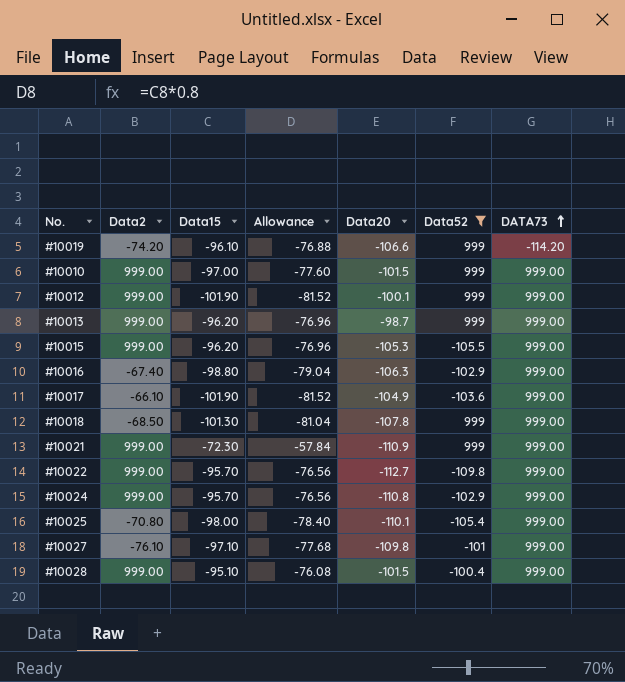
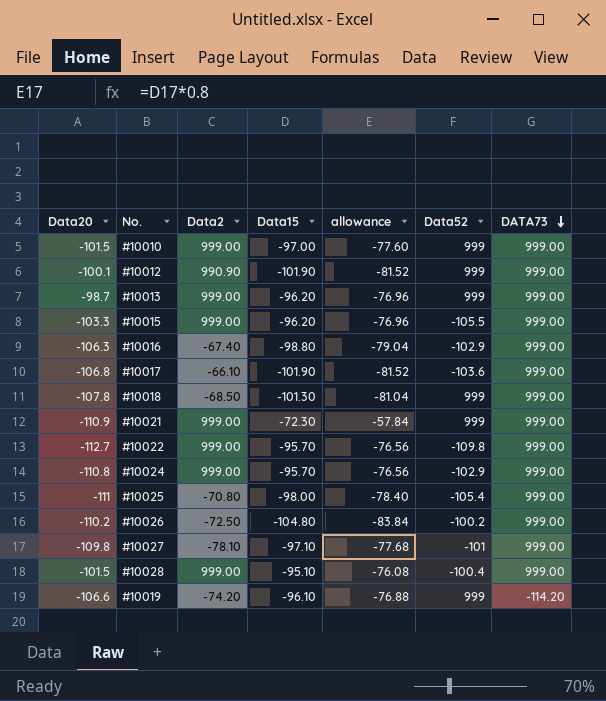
filter: Data52 != -100.2 -> none
row order: DATA73 ascending -> DATA73 descending
column Data20 | position: 5 -> 1
column name: Allowance -> allowance
#10012 | Data2: 999.00 -> 990.90
#10015 | Data20: -105.3 -> -103.3
#10017 | Data20: -104.9 -> -106.8
#10025 | Data20: -110.1 -> -111
#10027 | Data2: -76.10 -> -78.10

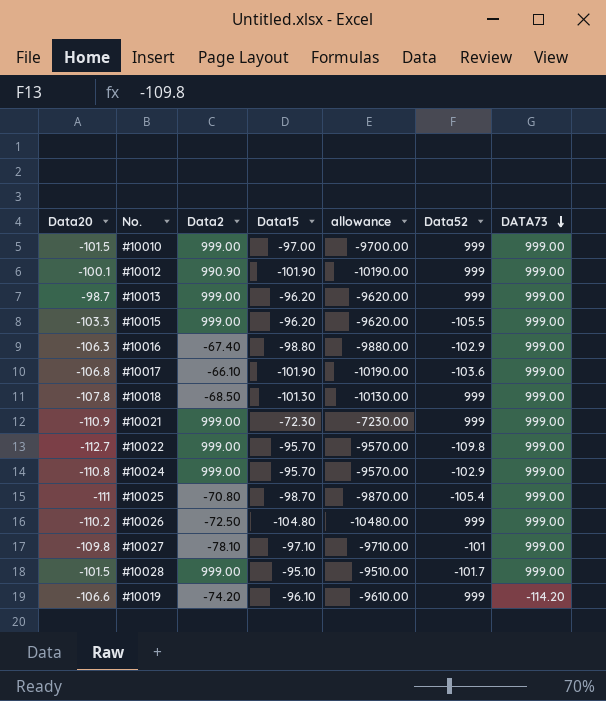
column allowance | formula: [Data15] * 0.8 -> [Data15] * 100
#10025 | Data15: -98.00 -> -98.70
#10026 | Data52: -100.2 -> 999
#10028 | Data52: -100.4 -> -101.7

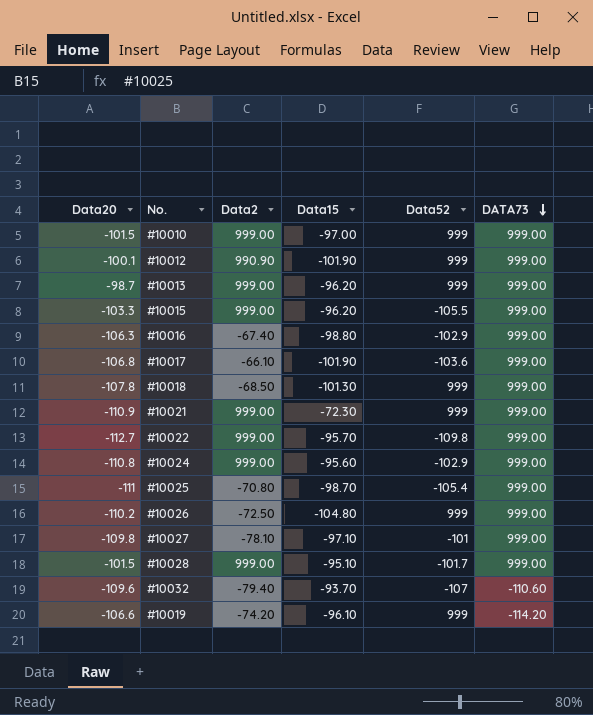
column allowance | formula: [Data15] * 100 -> none
#10024 | Data15: -95.70 -> -95.60
row #10032: none -> -109.6 | -79.40 | -93.70 | -107 | -110.60

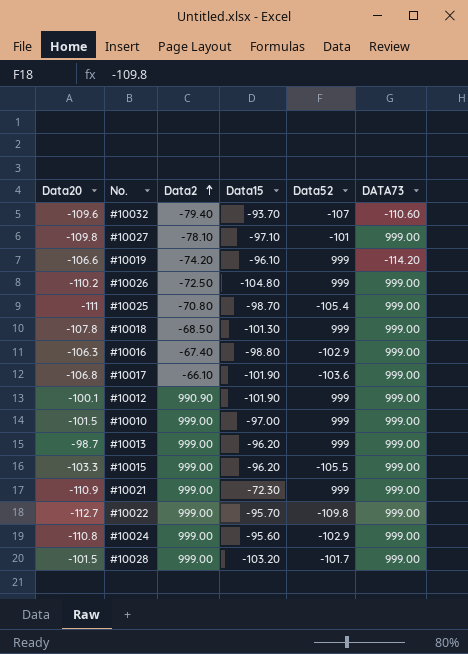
row order: DATA73 descending -> Data2 ascending
#10028 | Data15: -95.10 -> -103.20

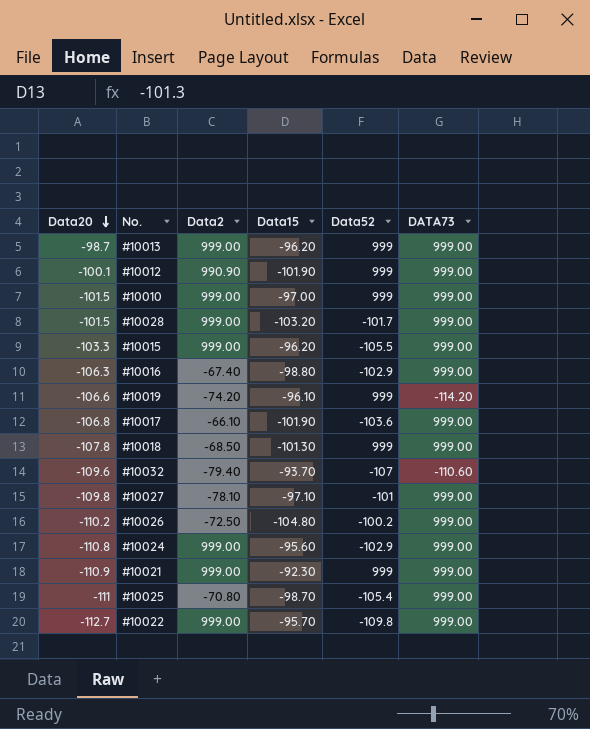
row order: Data2 ascending -> Data20 descending
#10026 | Data52: 999 -> -100.2
#10021 | Data15: -72.30 -> -92.30

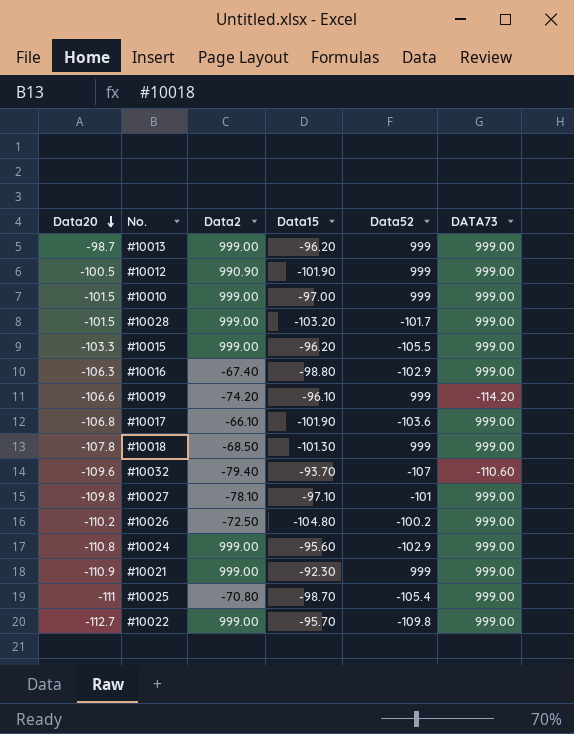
#10012 | Data20: -100.1 -> -100.5

